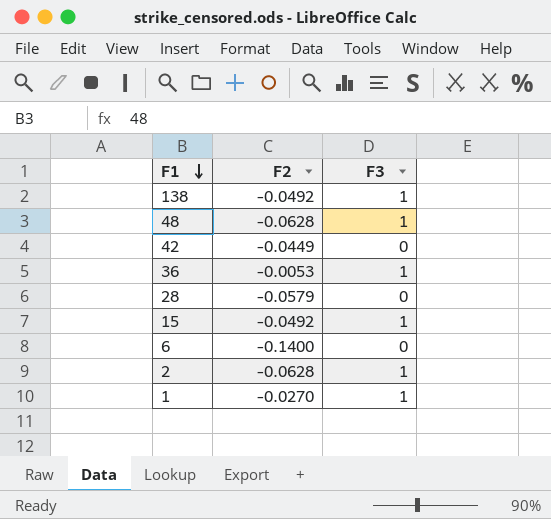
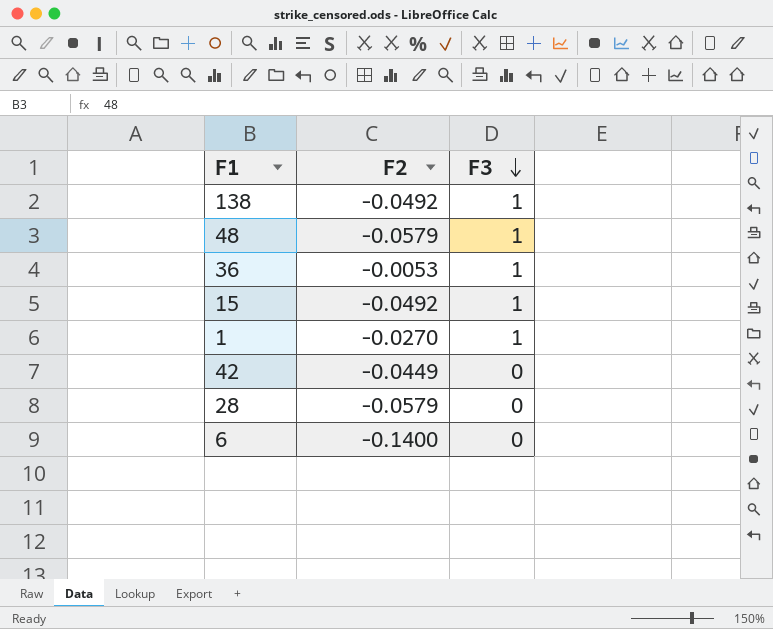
row order: F1 descending -> F3 descending
row 2: -0.0628 | 1 -> none
48 | F2: -0.0628 -> -0.0579

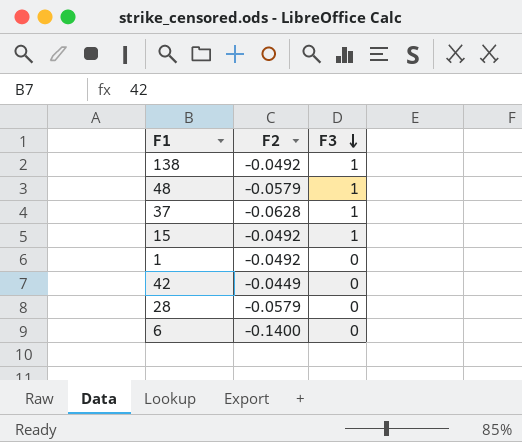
row 36: -0.0053 | 1 -> none
row 37: none -> -0.0628 | 1
1 | F2: -0.0270 -> -0.0492
1 | F3: 1 -> 0

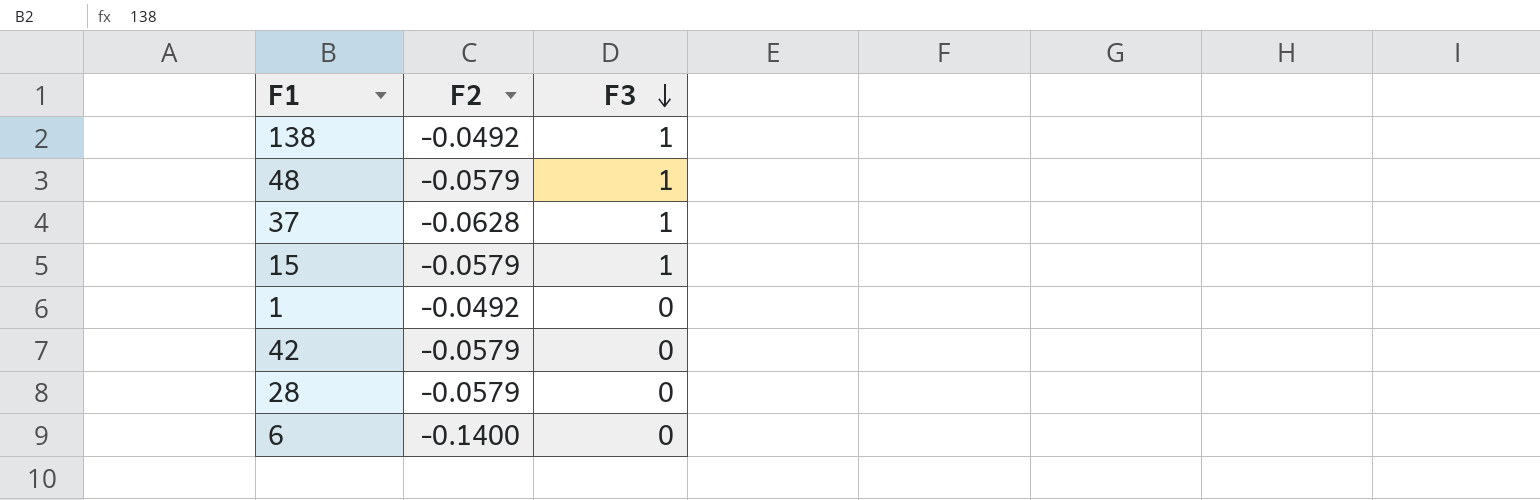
15 | F2: -0.0492 -> -0.0579
42 | F2: -0.0449 -> -0.0579

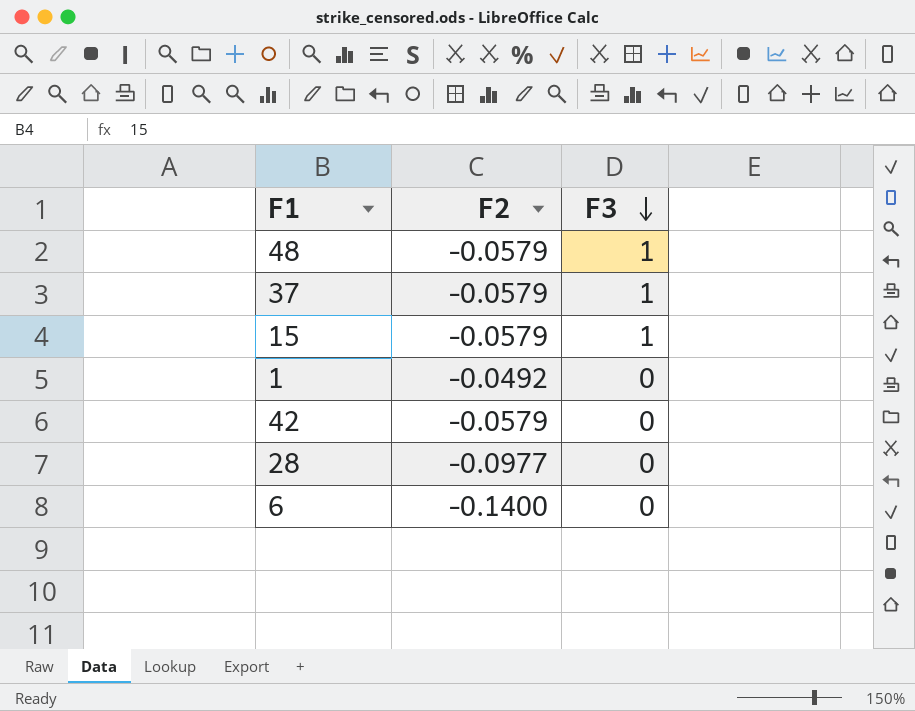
row 138: -0.0492 | 1 -> none
37 | F2: -0.0628 -> -0.0579
28 | F2: -0.0579 -> -0.0977

